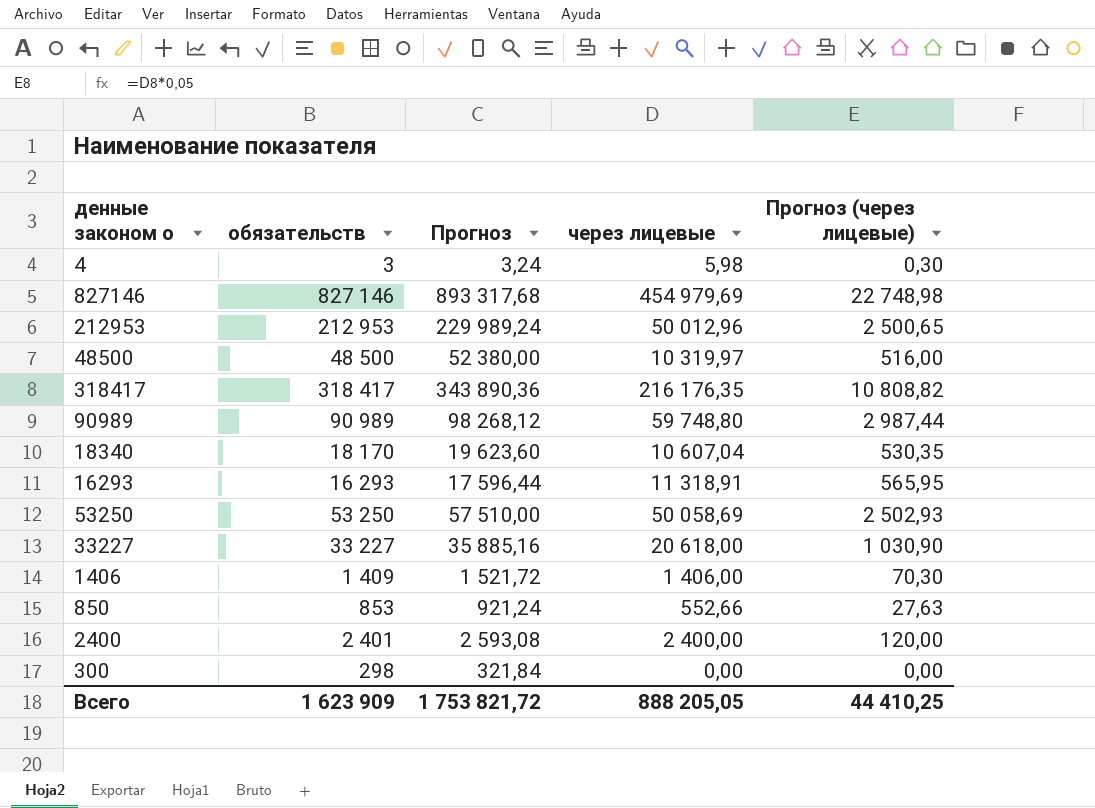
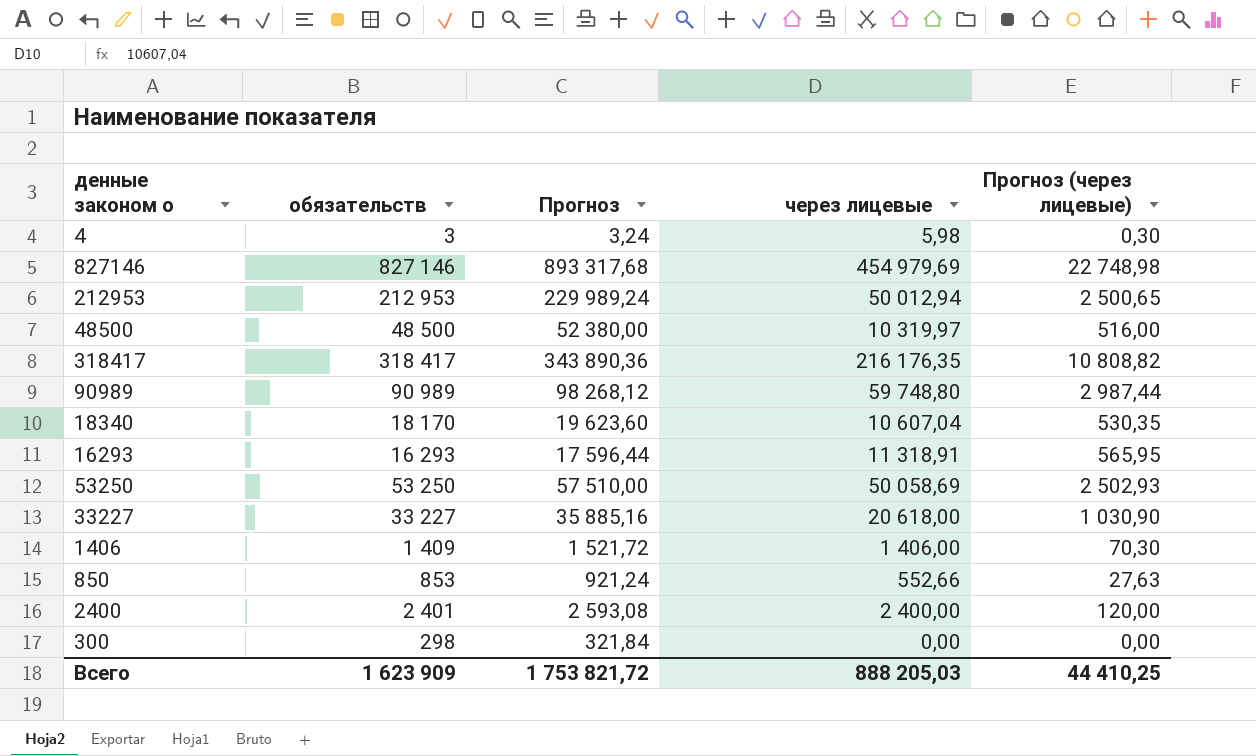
212953 | через лицевые: 50 012,96 -> 50 012,94
Всего | через лицевые: 888 205,05 -> 888 205,03

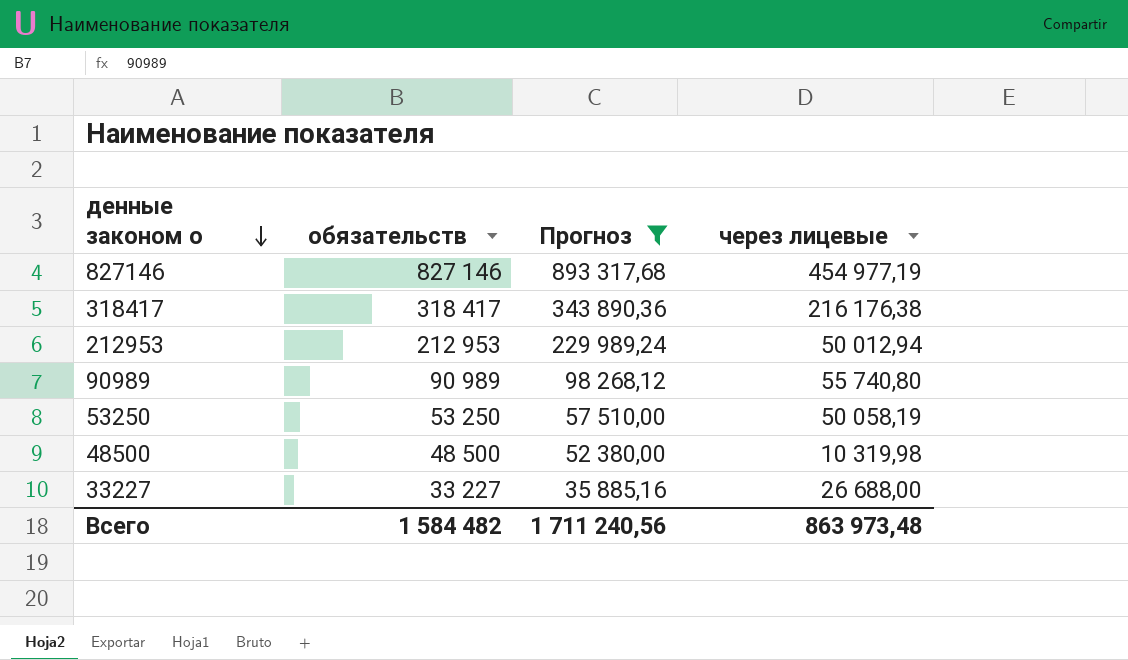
filter: none -> Прогноз >= 35 885,16
row order: none -> денные законом о descending
column Прогноз (через лицевые) | formula: [через лицевые] * 0,05 -> none
827146 | через лицевые: 454 979,69 -> 454 977,19
318417 | через лицевые: 216 176,35 -> 216 176,38
90989 | через лицевые: 59 748,80 -> 55 740,80
53250 | через лицевые: 50 058,69 -> 50 058,19
48500 | через лицевые: 10 319,97 -> 10 319,98
33227 | через лицевые: 20 618,00 -> 26 688,00
Всего | обязательств: 1 623 909 -> 1 584 482
Всего | Прогноз: 1 753 821,72 -> 1 711 240,56
Всего | через лицевые: 888 205,03 -> 863 973,48

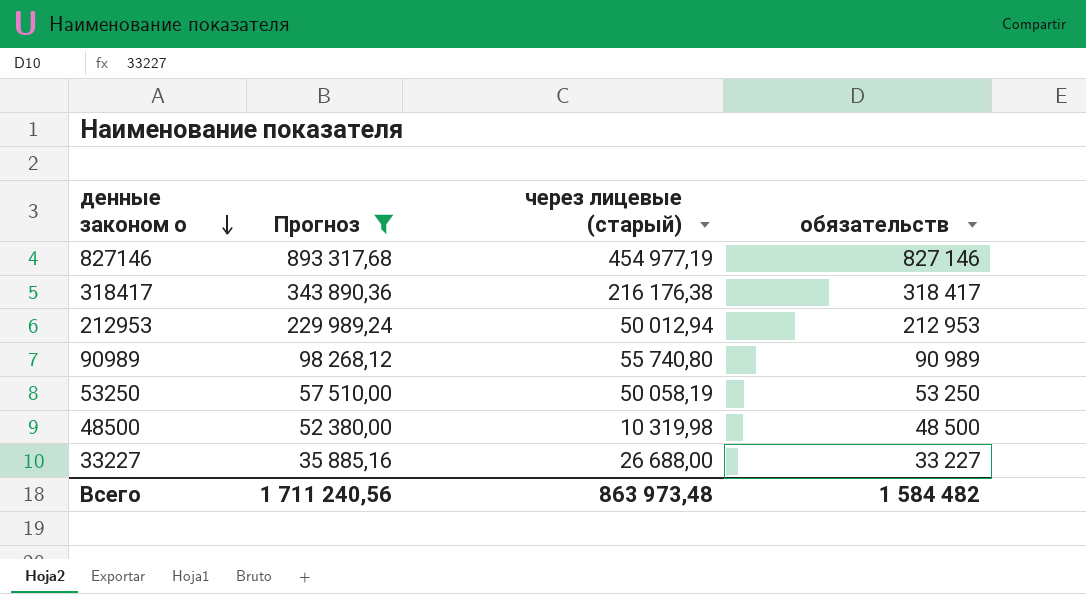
column name: через лицевые -> через лицевые (старый)
column обязательств | position: 2 -> 4

